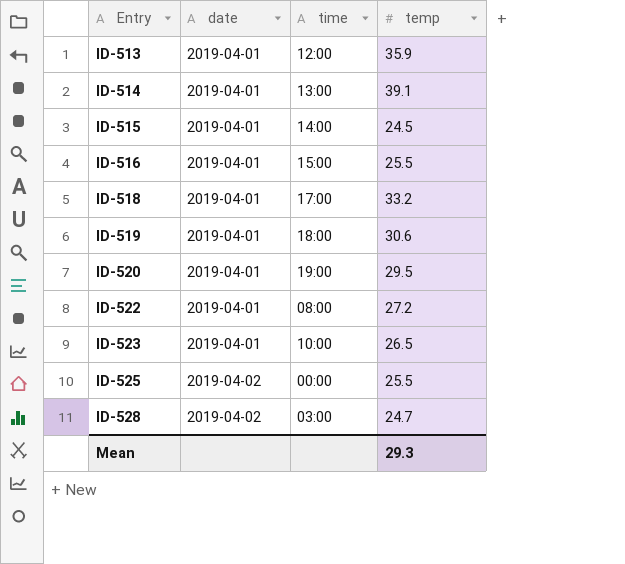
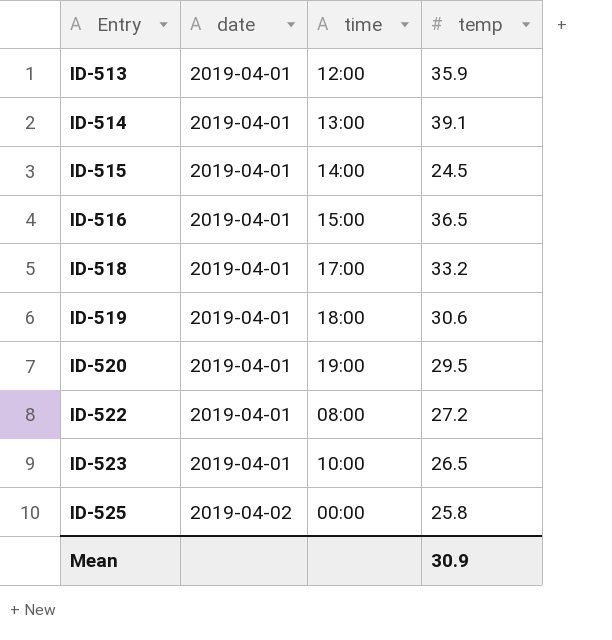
row ID-528: 2019-04-02 | 03:00 | 24.7 -> none
ID-516 | temp: 25.5 -> 36.5
ID-525 | temp: 25.5 -> 25.8
Mean | temp: 29.3 -> 30.9

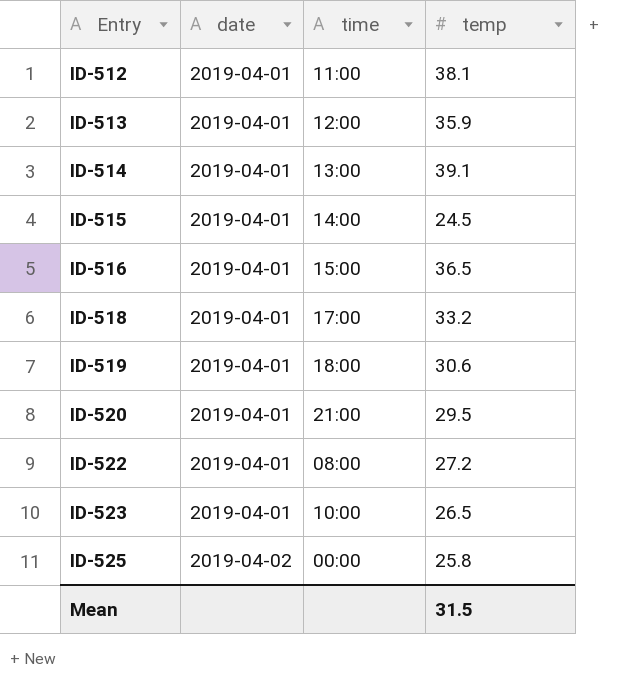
row ID-512: none -> 2019-04-01 | 11:00 | 38.1
ID-520 | time: 19:00 -> 21:00
Mean | temp: 30.9 -> 31.5

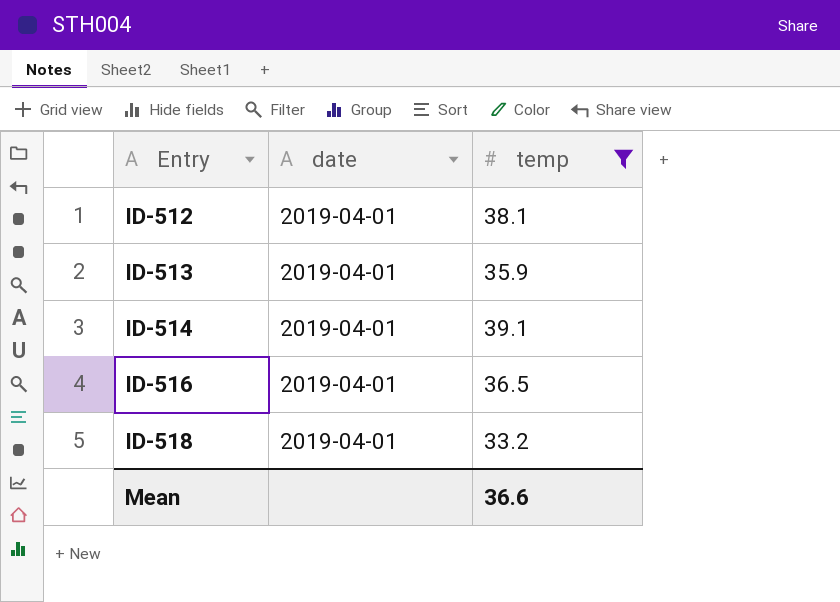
filter: none -> temp >= 33.2
column time | position: 3 -> none
Mean | temp: 31.5 -> 36.6

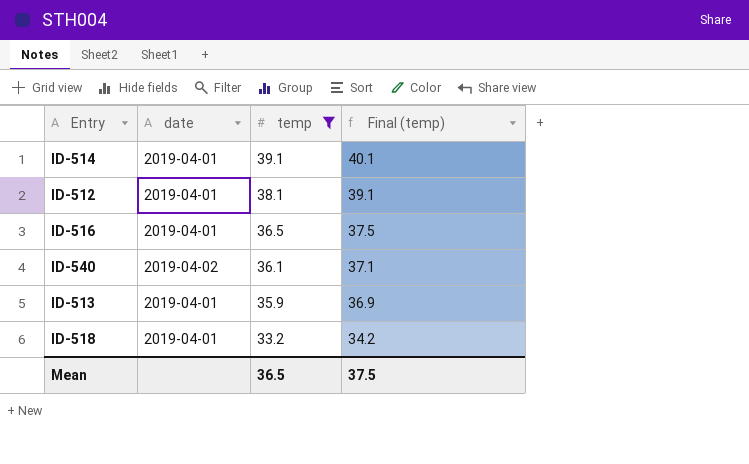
row order: Entry ascending -> temp descending
column Final (temp) | formula: none -> [temp] + 1
row ID-540: none -> 2019-04-02 | 36.1 | 37.1
Mean | temp: 36.6 -> 36.5

